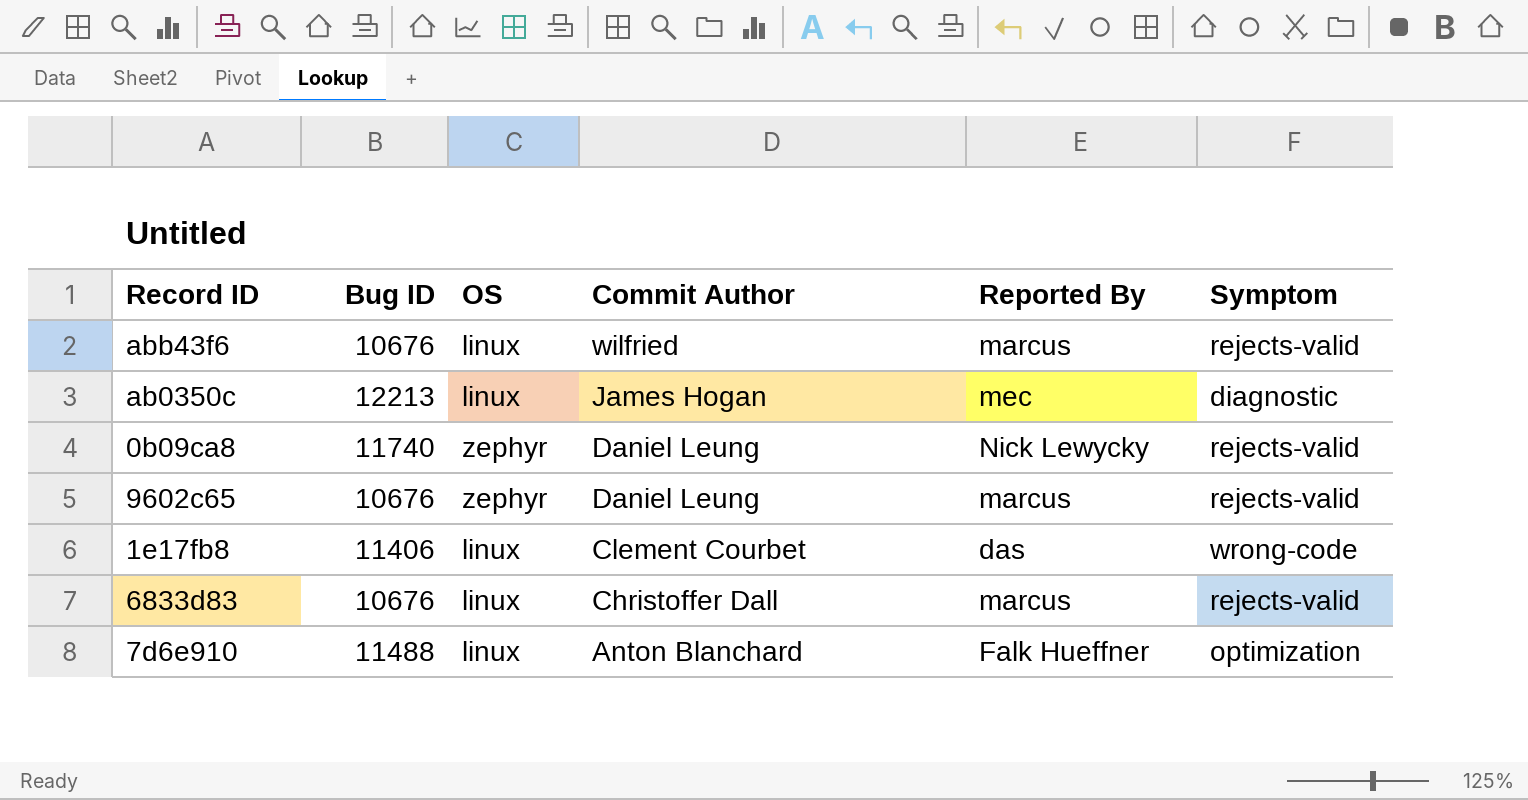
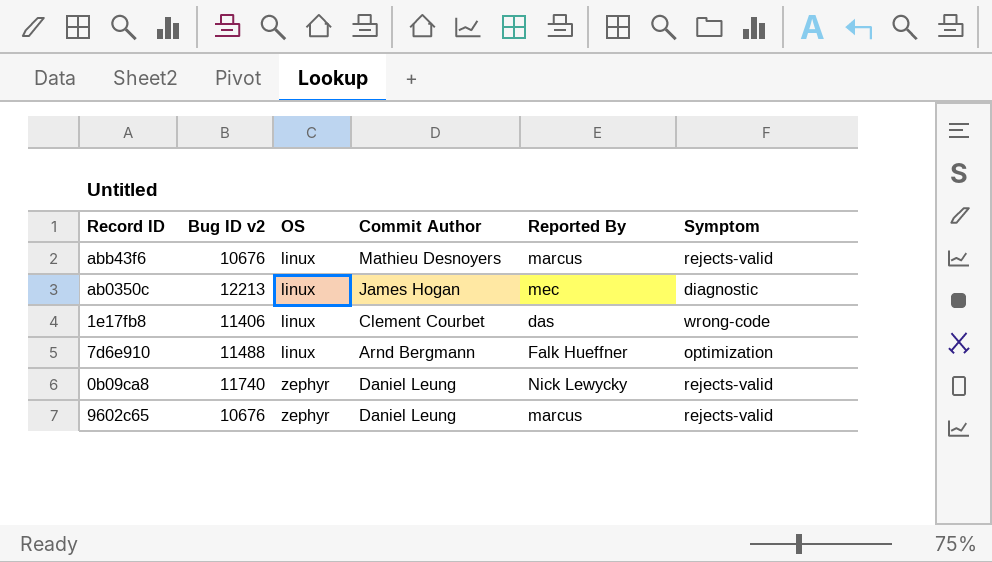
row order: Commit Author descending -> OS ascending
column name: Bug ID -> Bug ID v2
row 6833d83: 10676 | linux | Christoffer Dall | marcus | rejects-valid -> none
abb43f6 | Commit Author: wilfried -> Mathieu Desnoyers
7d6e910 | Commit Author: Anton Blanchard -> Arnd Bergmann

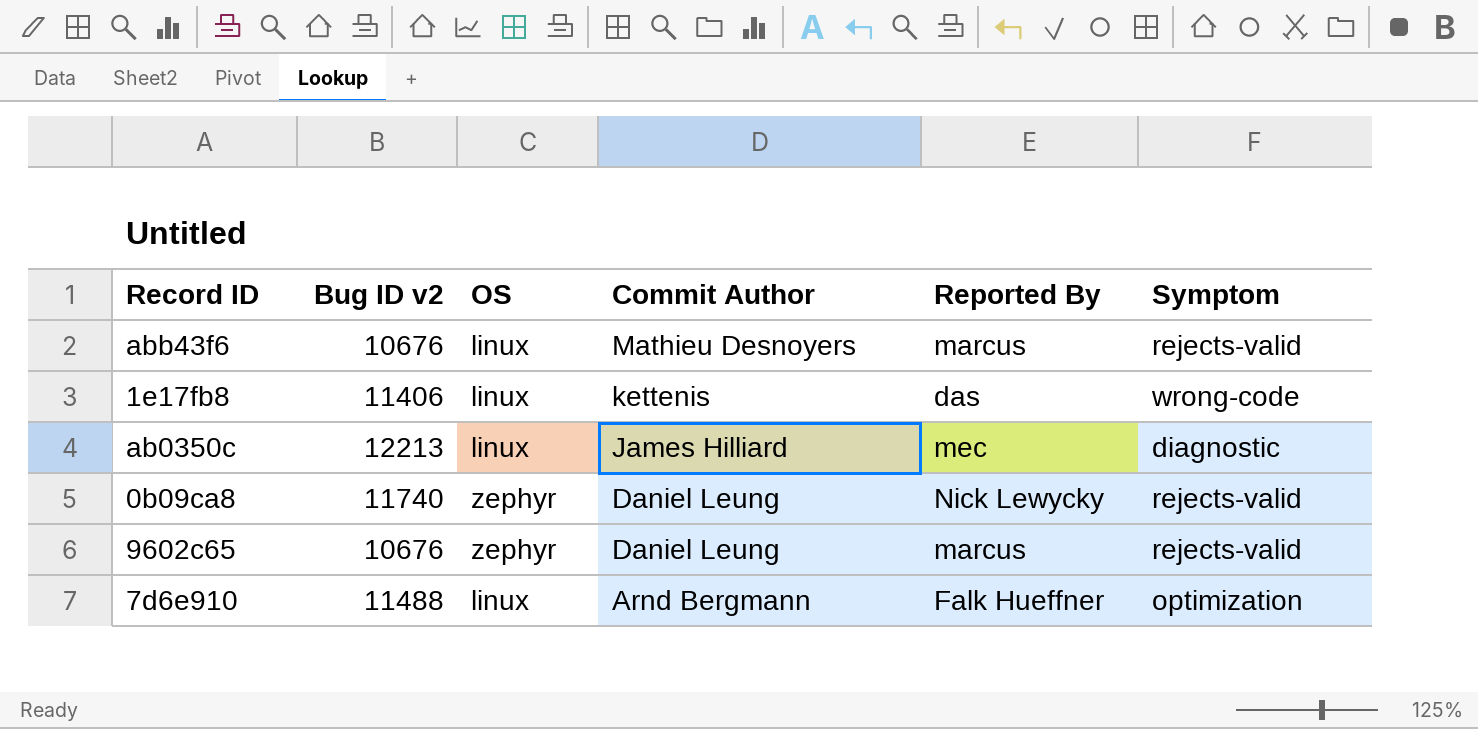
row order: OS ascending -> Commit Author descending
1e17fb8 | Commit Author: Clement Courbet -> kettenis
ab0350c | Commit Author: James Hogan -> James Hilliard

